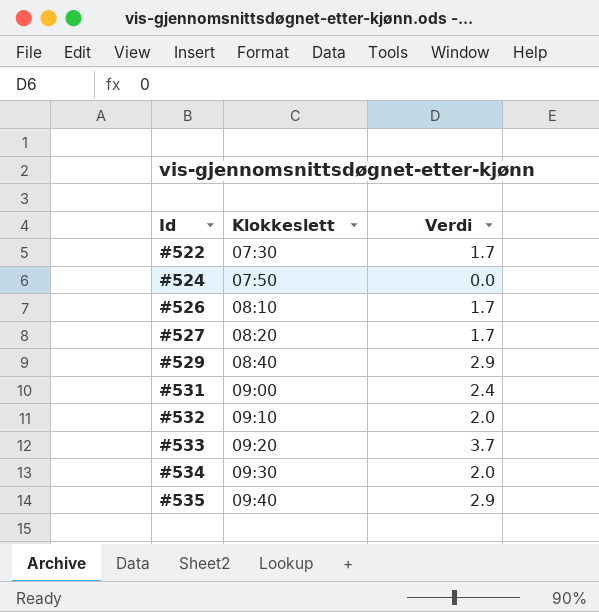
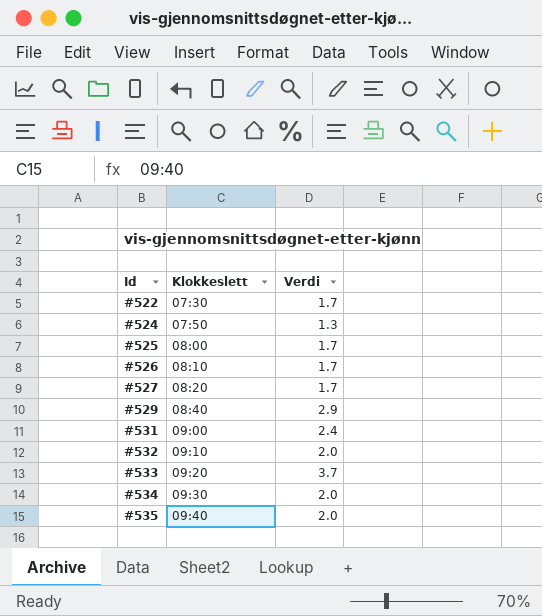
#524 | Verdi: 0.0 -> 1.3
row #525: none -> 08:00 | 1.7
#535 | Verdi: 2.9 -> 2.0

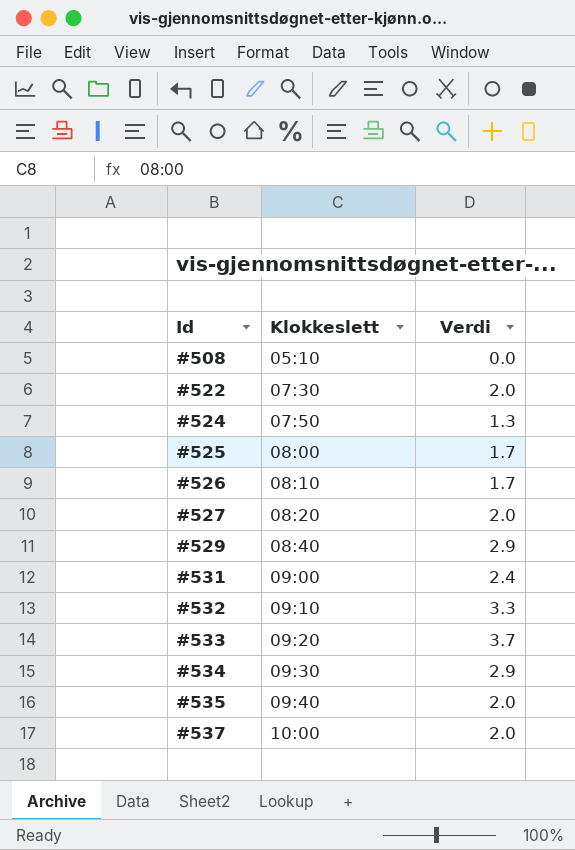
row #508: none -> 05:10 | 0.0
#522 | Verdi: 1.7 -> 2.0
#527 | Verdi: 1.7 -> 2.0
#532 | Verdi: 2.0 -> 3.3
#534 | Verdi: 2.0 -> 2.9
row #537: none -> 10:00 | 2.0

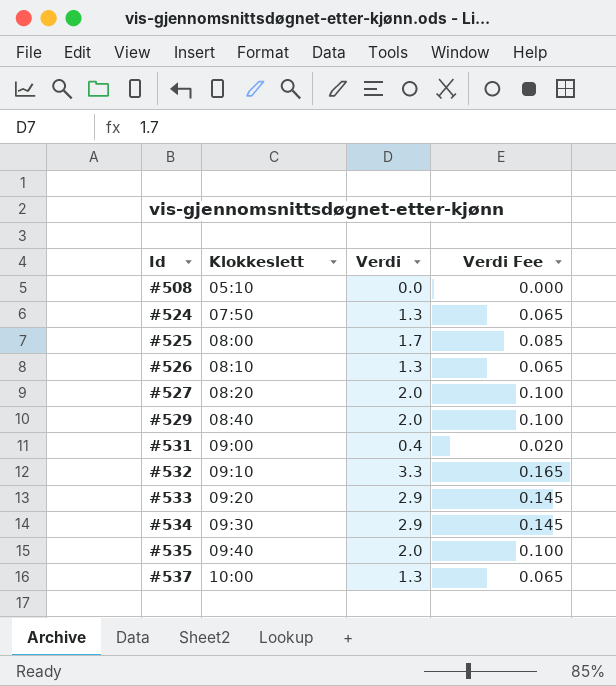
column Verdi Fee | formula: none -> [Verdi] * 0.05
row #522: 07:30 | 2.0 -> none
#526 | Verdi: 1.7 -> 1.3
#529 | Verdi: 2.9 -> 2.0
#531 | Verdi: 2.4 -> 0.4
#533 | Verdi: 3.7 -> 2.9
#537 | Verdi: 2.0 -> 1.3

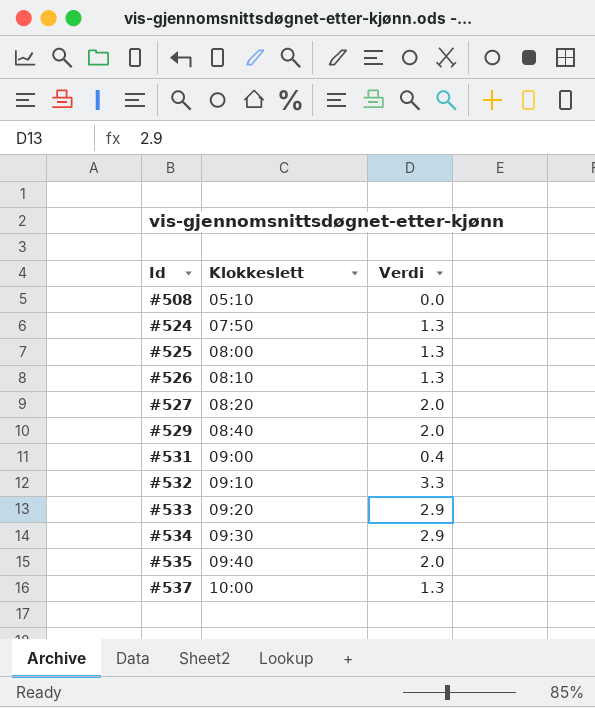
column Verdi Fee | formula: [Verdi] * 0.05 -> none
#525 | Verdi: 1.7 -> 1.3

